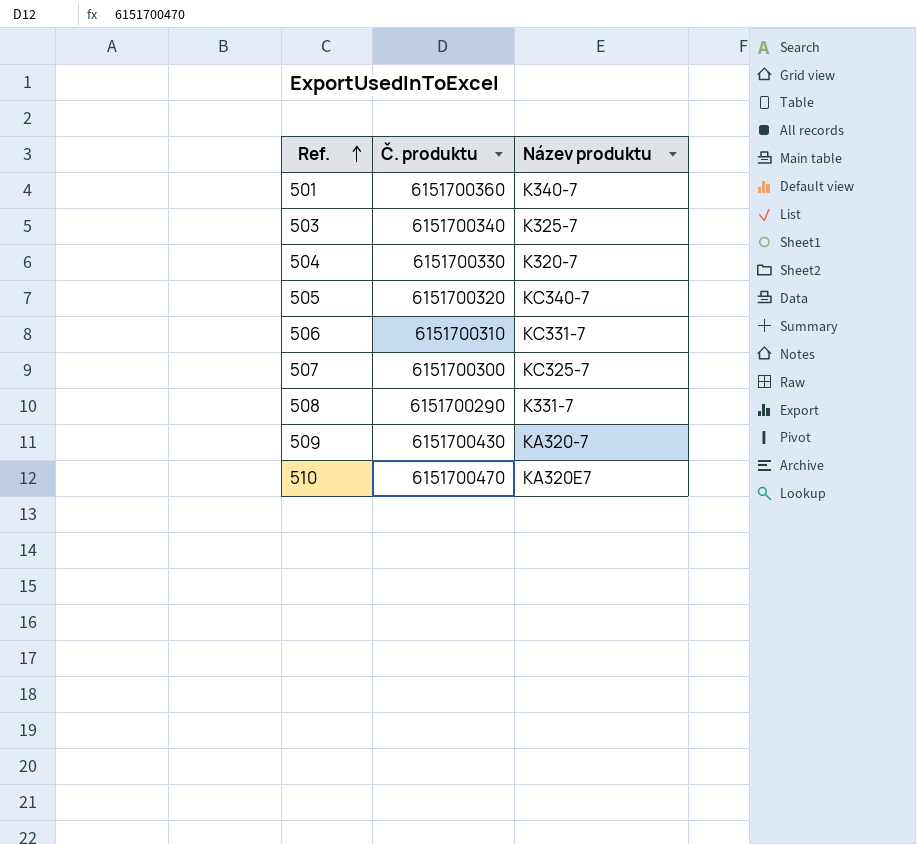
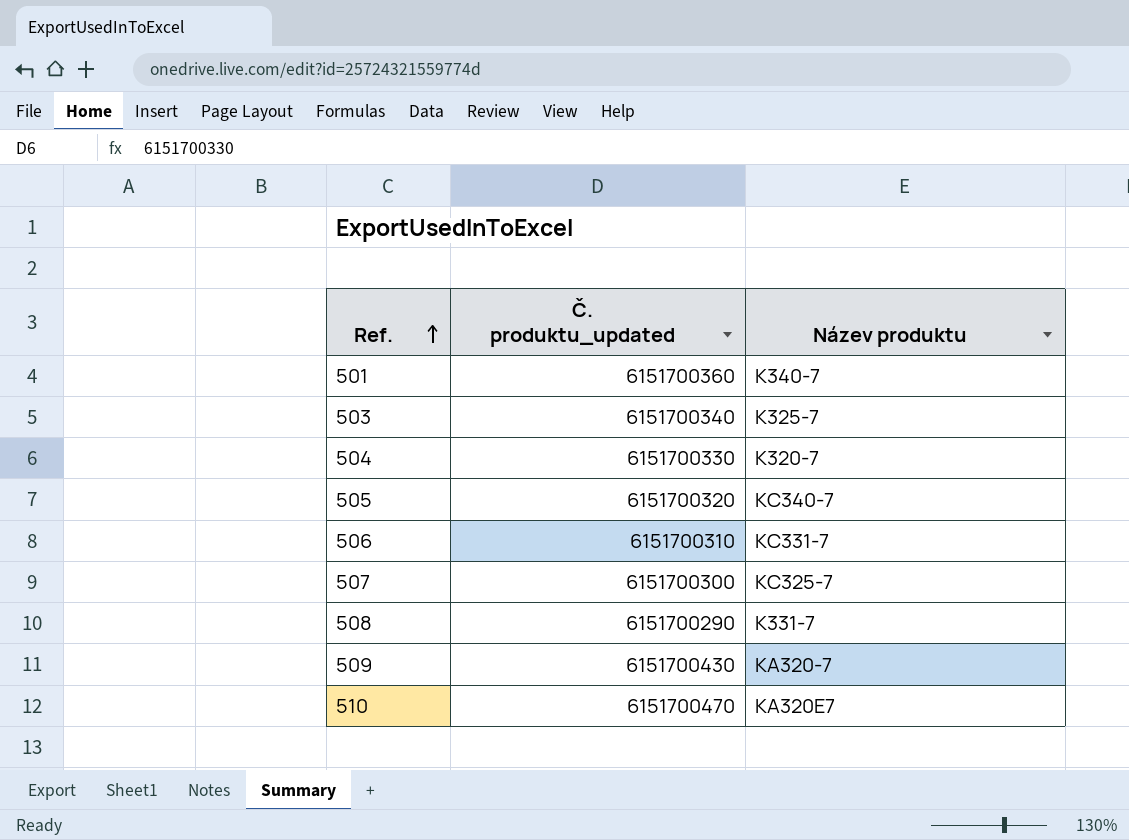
column name: Č. produktu -> Č. produktu_updated

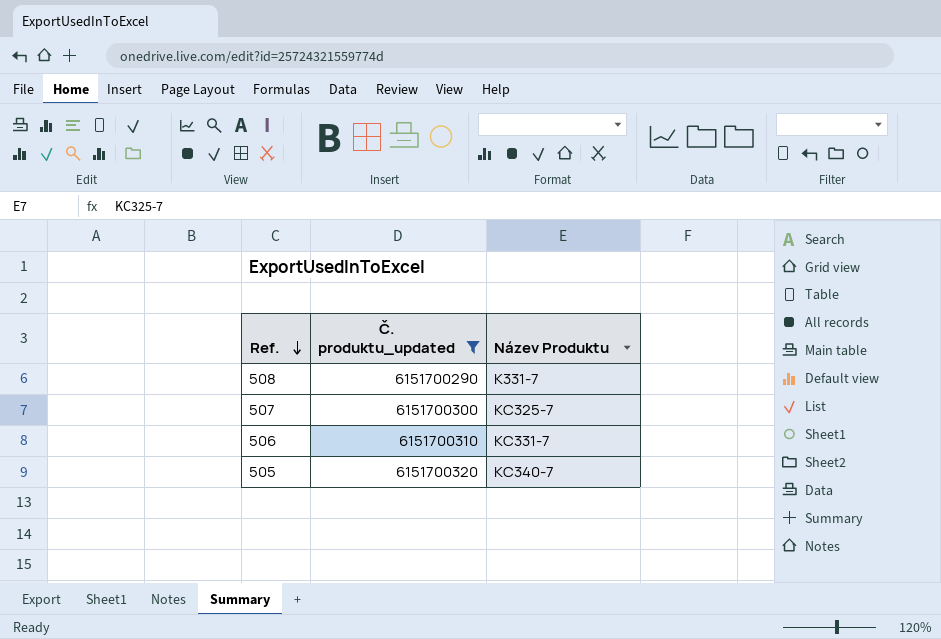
filter: none -> Č. produktu_updated <= 6151700320
row order: Ref. ascending -> Ref. descending
column name: Název produktu -> Název Produktu

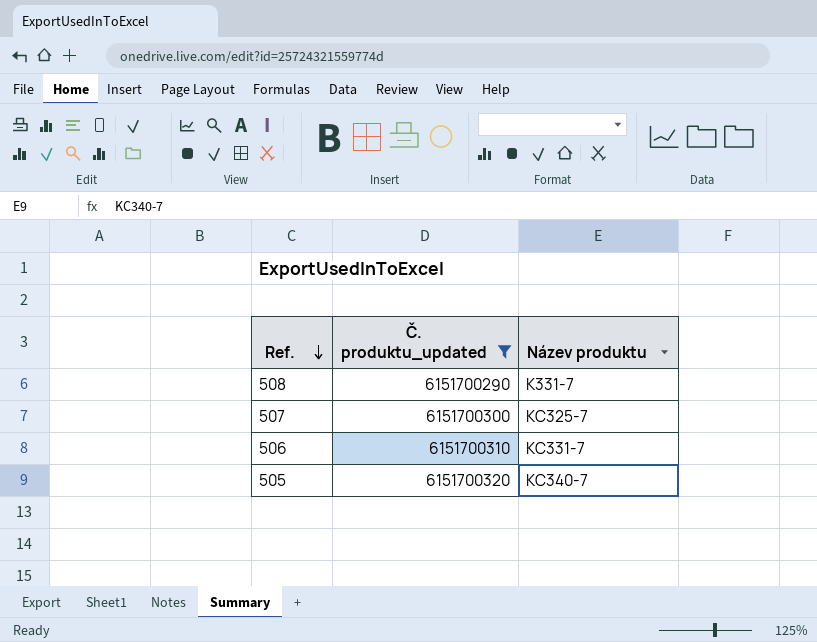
column name: Název Produktu -> Název produktu

